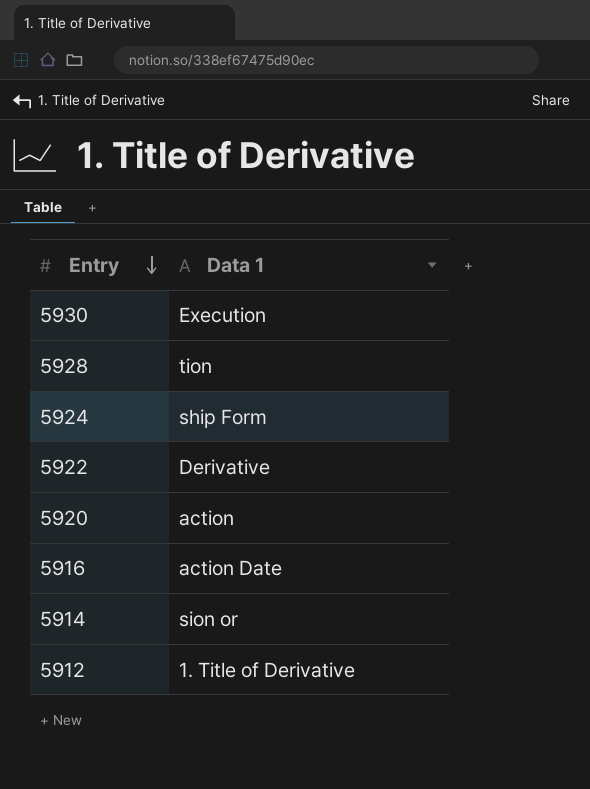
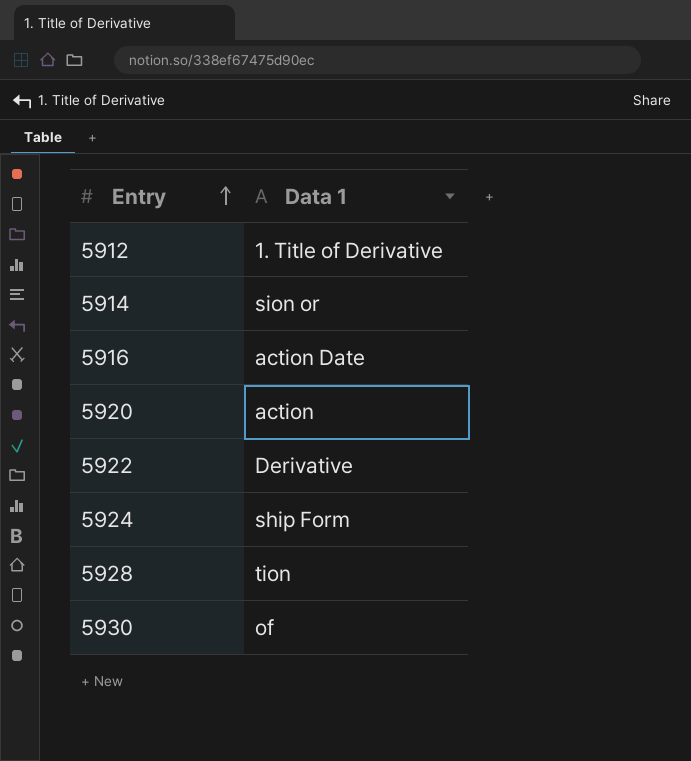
row order: Entry descending -> Entry ascending
5930 | Data 1: Execution -> of

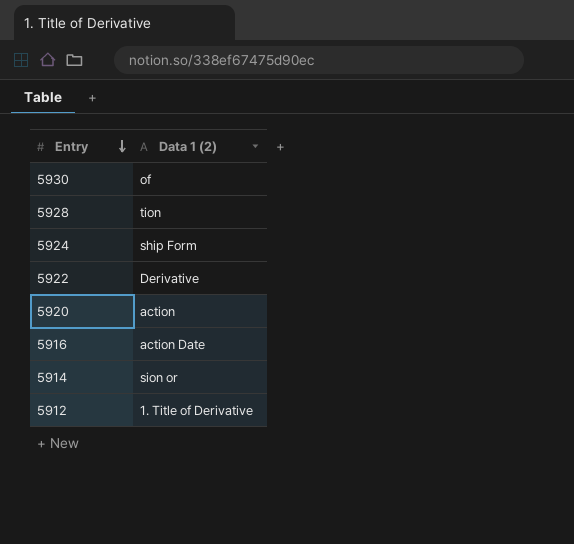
row order: Entry ascending -> Entry descending
column name: Data 1 -> Data 1 (2)

